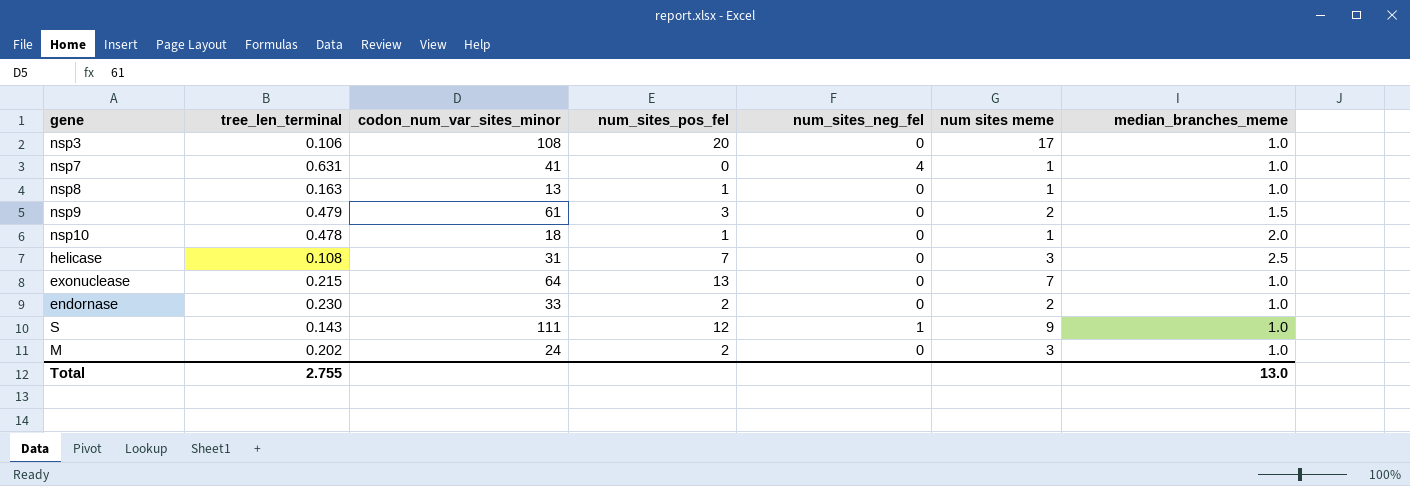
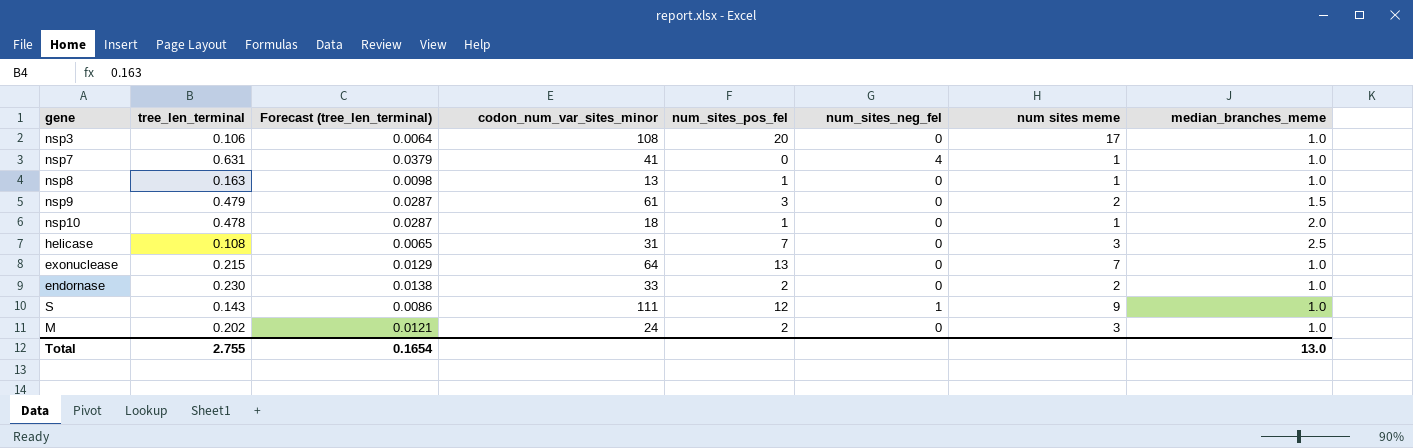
column Forecast (tree_len_terminal) | formula: none -> [tree_len_terminal] * 0.06

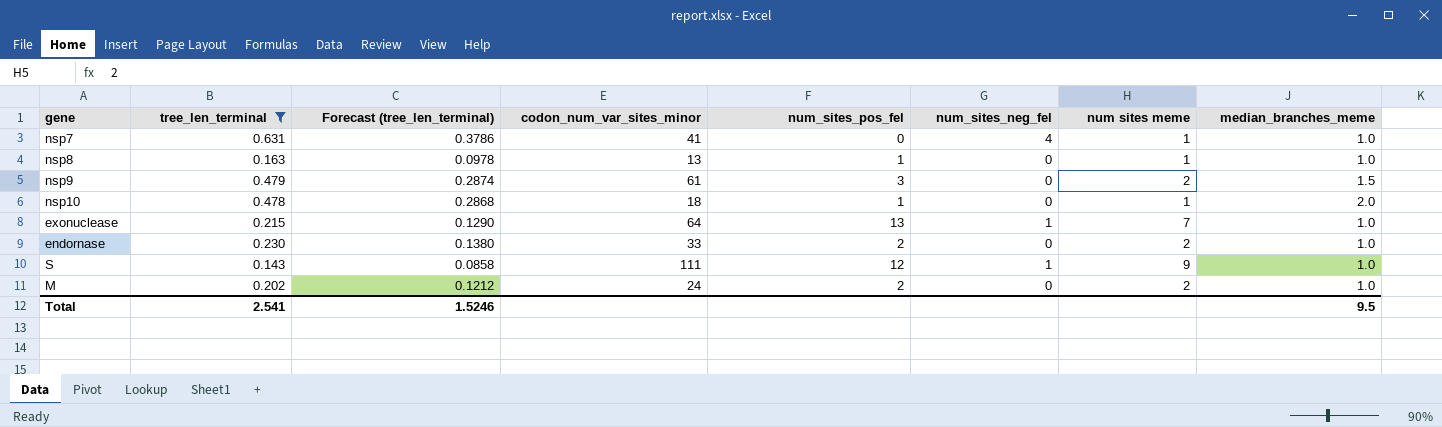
filter: none -> tree_len_terminal >= 0.143
column Forecast (tree_len_terminal) | formula: [tree_len_terminal] * 0.06 -> [tree_len_terminal] * 0.6
exonuclease | num_sites_neg_fel: 0 -> 1
M | num sites meme: 3 -> 2
Total | tree_len_terminal: 2.755 -> 2.541
Total | Forecast (tree_len_terminal): 0.1654 -> 1.5246
Total | median_branches_meme: 13.0 -> 9.5

